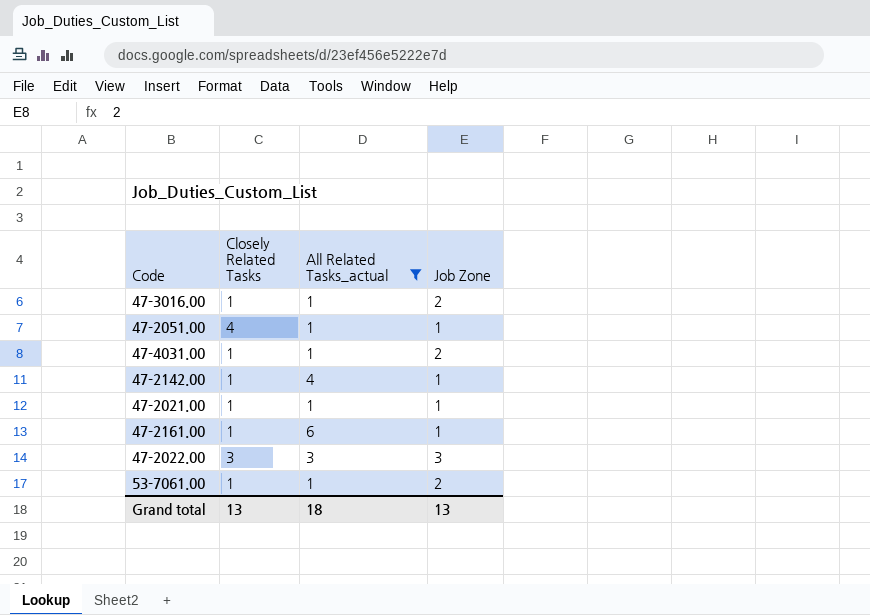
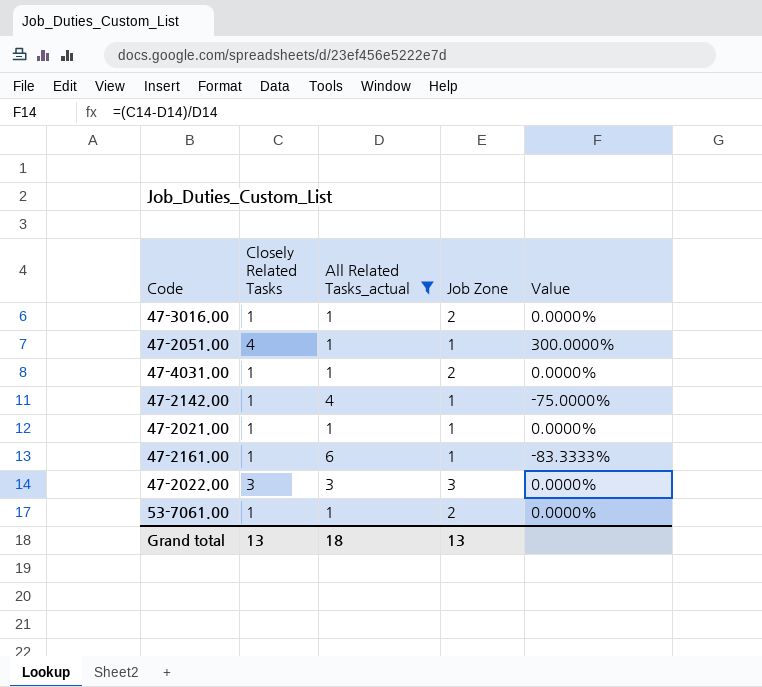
column Value | formula: none -> ([Closely Related Tasks] - [All Related Tasks_actual]) / [All Related Tasks_actual]

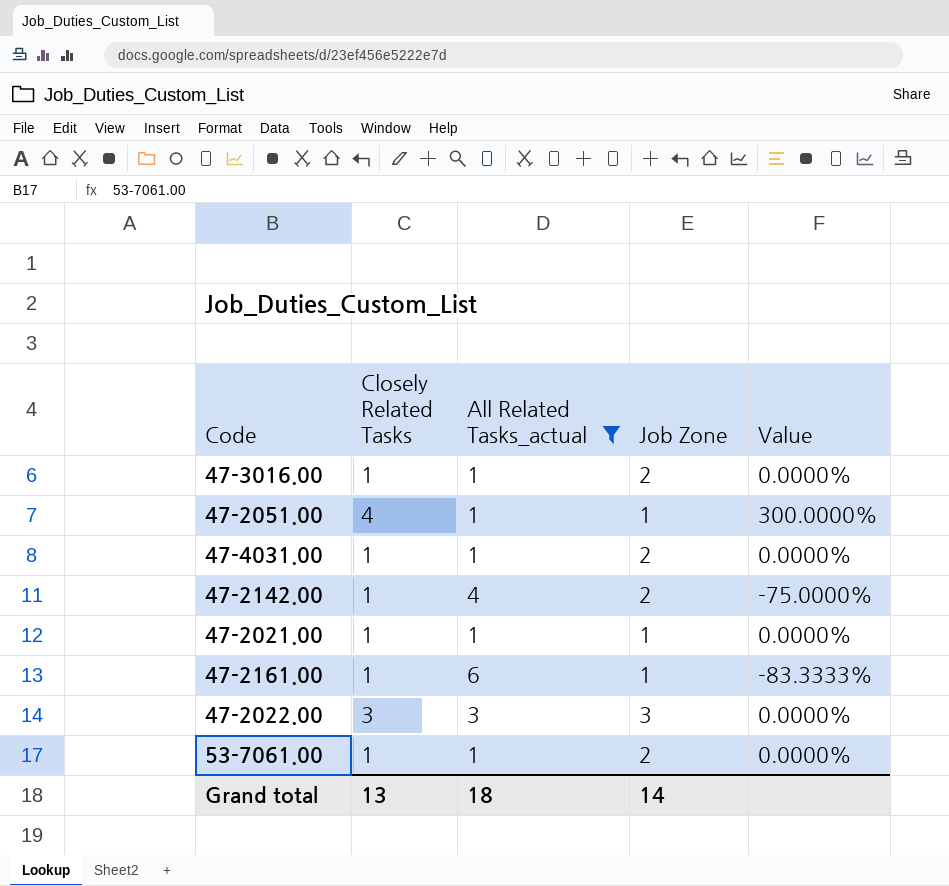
47-2142.00 | Job Zone: 1 -> 2
Grand total | Job Zone: 13 -> 14

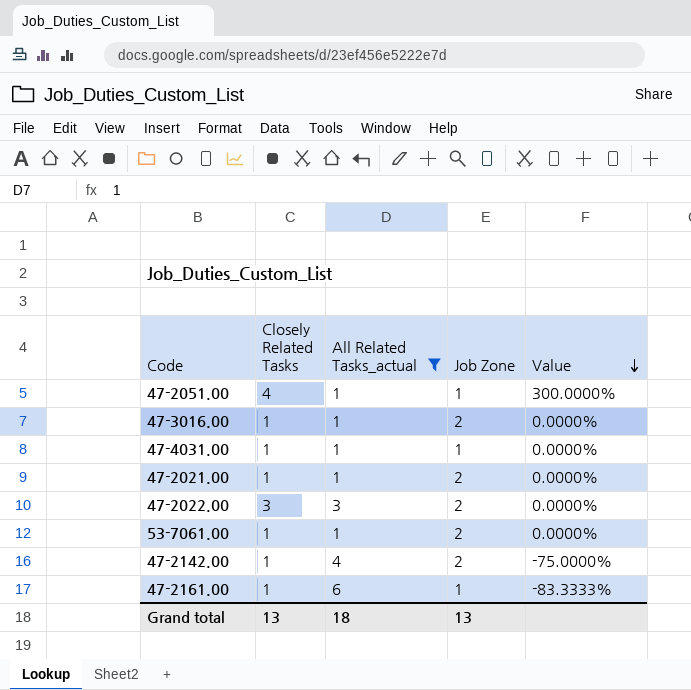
row order: none -> Value descending
47-4031.00 | Job Zone: 2 -> 1
47-2021.00 | Job Zone: 1 -> 2
47-2022.00 | Job Zone: 3 -> 2
Grand total | Job Zone: 14 -> 13

